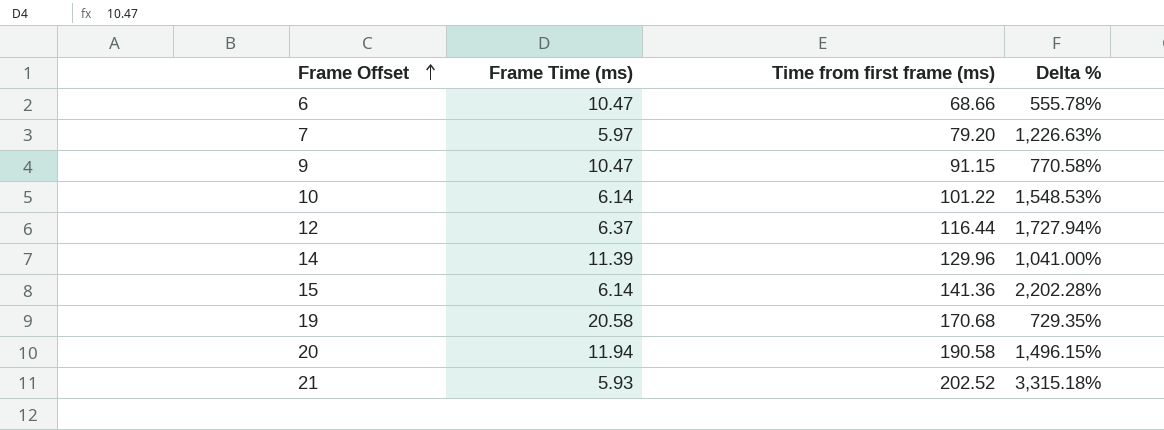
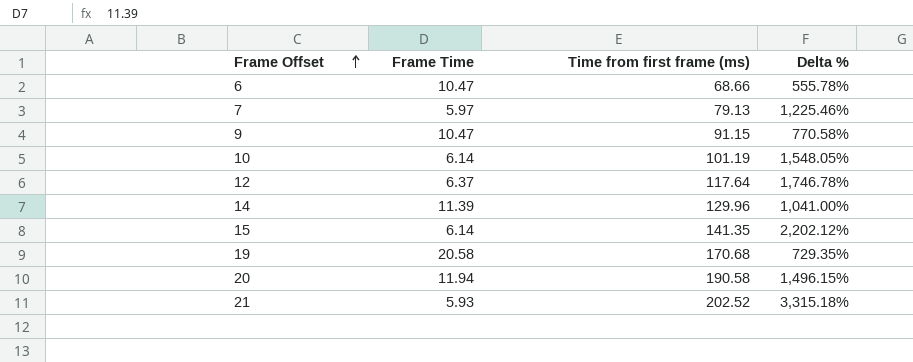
column name: Frame Time (ms) -> Frame Time
7 | Time from first frame (ms): 79.20 -> 79.13
7 | Delta %: 1,226.63% -> 1,225.46%
10 | Time from first frame (ms): 101.22 -> 101.19
10 | Delta %: 1,548.53% -> 1,548.05%
12 | Time from first frame (ms): 116.44 -> 117.64
12 | Delta %: 1,727.94% -> 1,746.78%
15 | Time from first frame (ms): 141.36 -> 141.35
15 | Delta %: 2,202.28% -> 2,202.12%

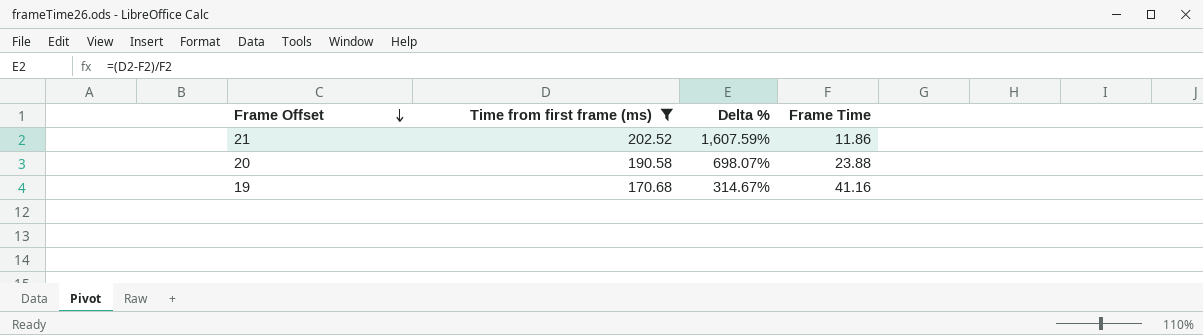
filter: none -> Time from first frame (ms) >= 170.68
row order: Frame Offset ascending -> Frame Offset descending
column Frame Time | position: 2 -> 4
21 | Delta %: 3,315.18% -> 1,607.59%
21 | Frame Time: 5.93 -> 11.86
20 | Delta %: 1,496.15% -> 698.07%
20 | Frame Time: 11.94 -> 23.88
19 | Delta %: 729.35% -> 314.67%
19 | Frame Time: 20.58 -> 41.16

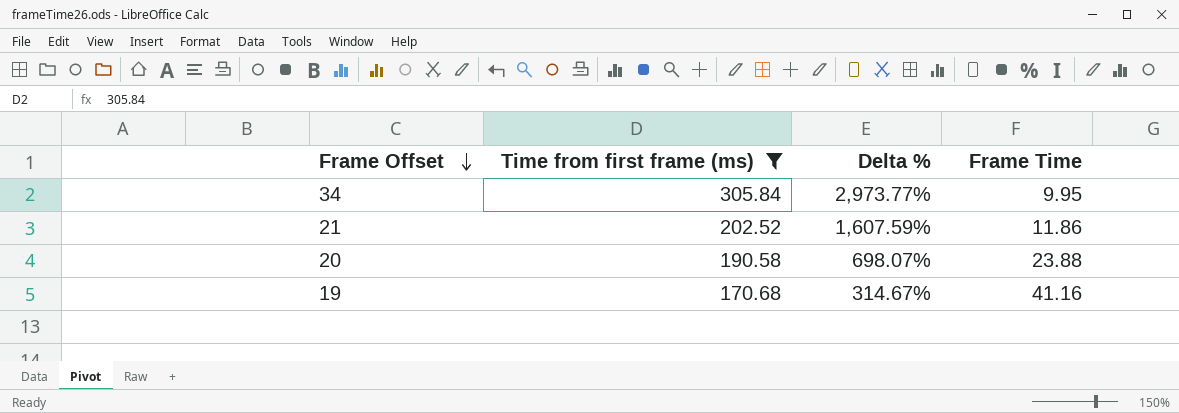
row 34: none -> 305.84 | 2,973.77% | 9.95

